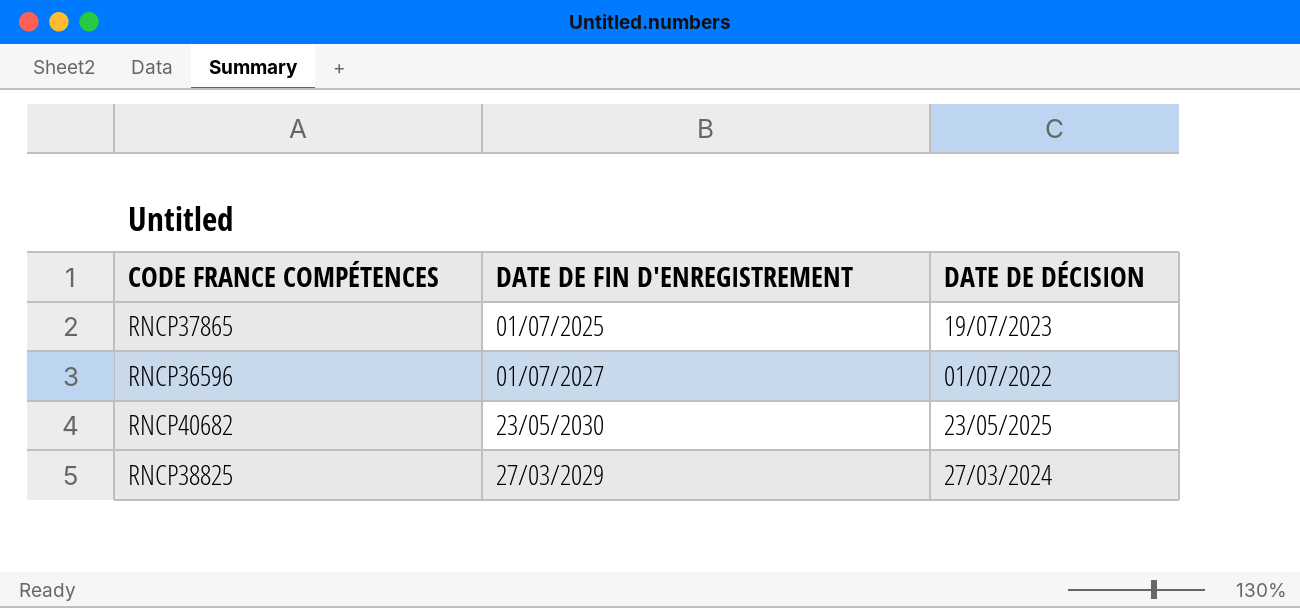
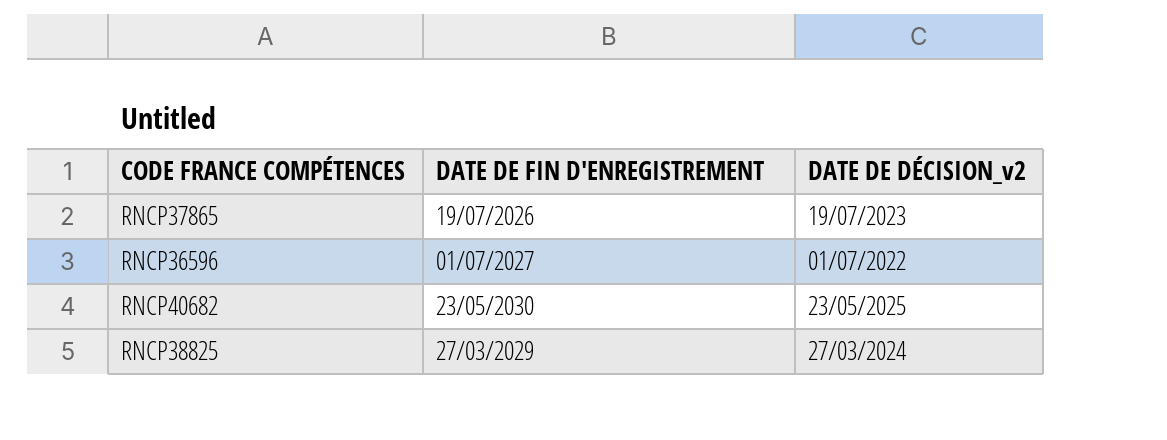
column name: DATE DE DÉCISION -> DATE DE DÉCISION_v2
RNCP37865 | DATE DE FIN D'ENREGISTREMENT: 01/07/2025 -> 19/07/2026

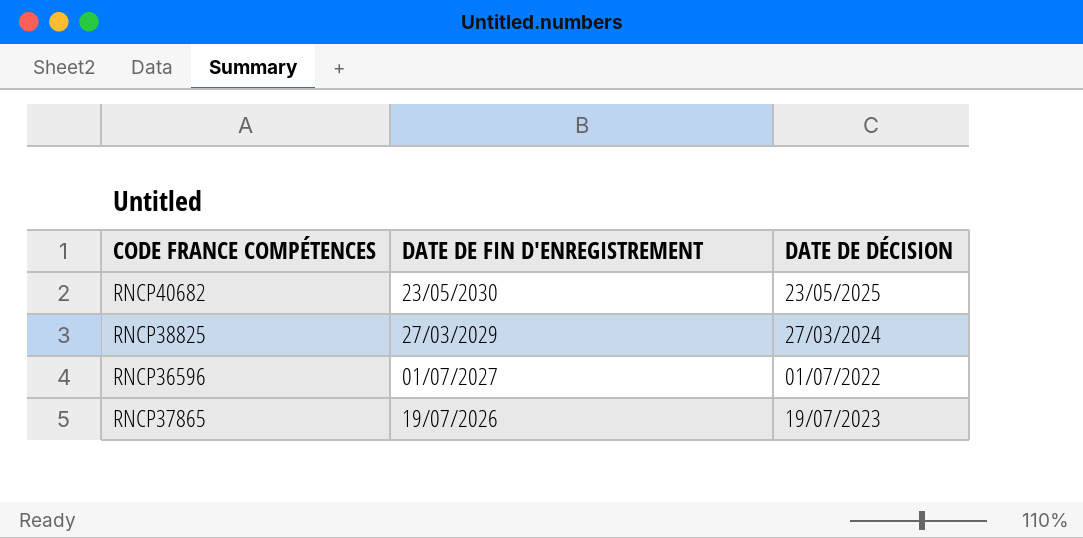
row order: none -> DATE DE FIN D'ENREGISTREMENT descending
column name: DATE DE DÉCISION_v2 -> DATE DE DÉCISION

